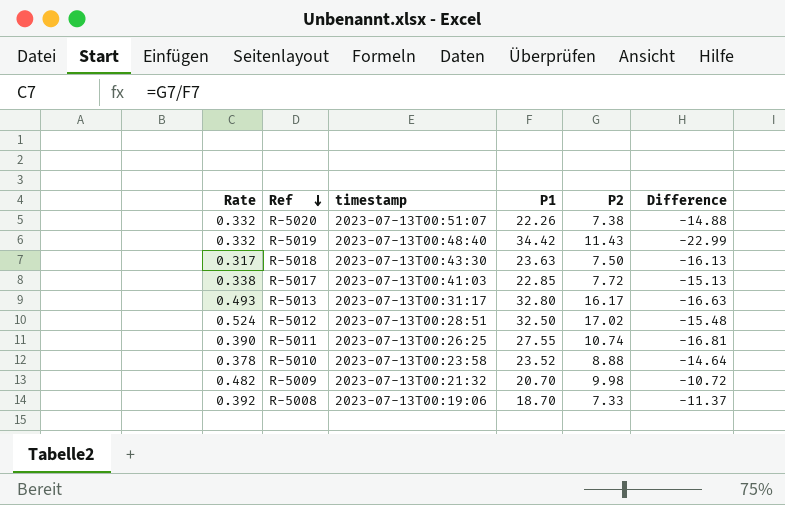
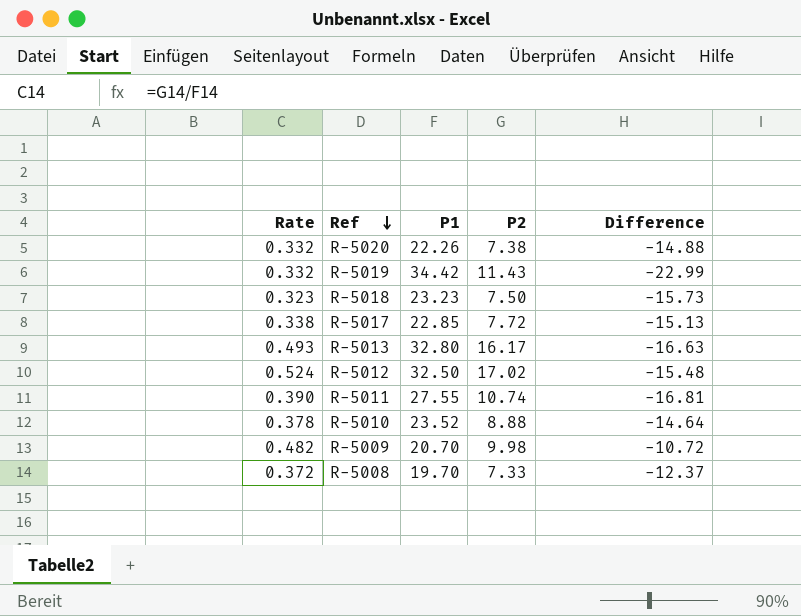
column timestamp | position: 3 -> none
R-5018 | Rate: 0.317 -> 0.323
R-5018 | P1: 23.63 -> 23.23
R-5018 | Difference: -16.13 -> -15.73
R-5008 | Rate: 0.392 -> 0.372
R-5008 | P1: 18.70 -> 19.70
R-5008 | Difference: -11.37 -> -12.37

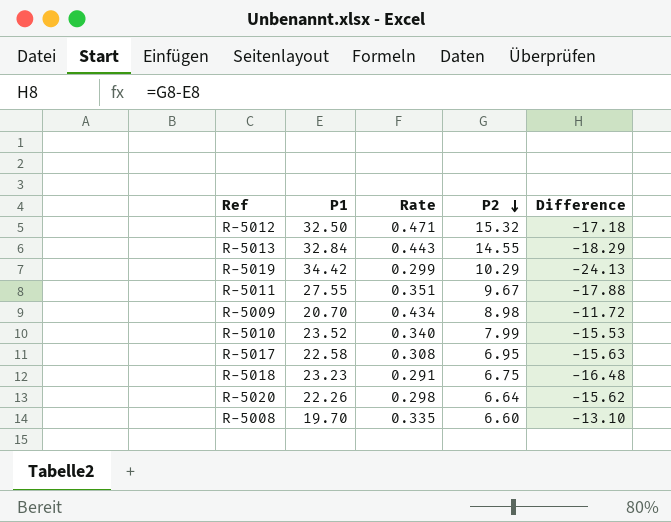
row order: Ref descending -> P2 descending
column Rate | position: 1 -> 3
R-5012 | Rate: 0.524 -> 0.471
R-5012 | P2: 17.02 -> 15.32
R-5012 | Difference: -15.48 -> -17.18
R-5013 | P1: 32.80 -> 32.84
R-5013 | Rate: 0.493 -> 0.443
R-5013 | P2: 16.17 -> 14.55
R-5013 | Difference: -16.63 -> -18.29
R-5019 | Rate: 0.332 -> 0.299
R-5019 | P2: 11.43 -> 10.29
R-5019 | Difference: -22.99 -> -24.13
R-5011 | Rate: 0.390 -> 0.351
R-5011 | P2: 10.74 -> 9.67
R-5011 | Difference: -16.81 -> -17.88
R-5009 | Rate: 0.482 -> 0.434
R-5009 | P2: 9.98 -> 8.98
R-5009 | Difference: -10.72 -> -11.72
R-5010 | Rate: 0.378 -> 0.340
R-5010 | P2: 8.88 -> 7.99
R-5010 | Difference: -14.64 -> -15.53
R-5017 | P1: 22.85 -> 22.58
R-5017 | Rate: 0.338 -> 0.308
R-5017 | P2: 7.72 -> 6.95
R-5017 | Difference: -15.13 -> -15.63
R-5018 | Rate: 0.323 -> 0.291
R-5018 | P2: 7.50 -> 6.75
R-5018 | Difference: -15.73 -> -16.48
R-5020 | Rate: 0.332 -> 0.298
R-5020 | P2: 7.38 -> 6.64
R-5020 | Difference: -14.88 -> -15.62
R-5008 | Rate: 0.372 -> 0.335
R-5008 | P2: 7.33 -> 6.60
R-5008 | Difference: -12.37 -> -13.10

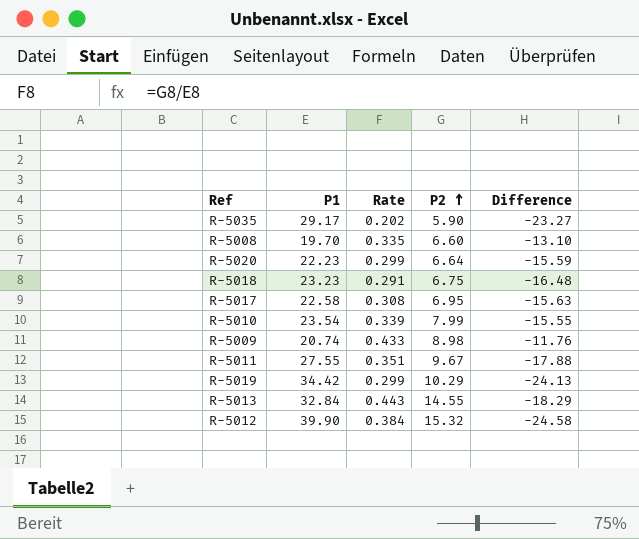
row order: P2 descending -> P2 ascending
row R-5035: none -> 29.17 | 0.202 | 5.90 | -23.27
R-5020 | P1: 22.26 -> 22.23
R-5020 | Rate: 0.298 -> 0.299
R-5020 | Difference: -15.62 -> -15.59
R-5010 | P1: 23.52 -> 23.54
R-5010 | Rate: 0.340 -> 0.339
R-5010 | Difference: -15.53 -> -15.55
R-5009 | P1: 20.70 -> 20.74
R-5009 | Rate: 0.434 -> 0.433
R-5009 | Difference: -11.72 -> -11.76
R-5012 | P1: 32.50 -> 39.90
R-5012 | Rate: 0.471 -> 0.384
R-5012 | Difference: -17.18 -> -24.58

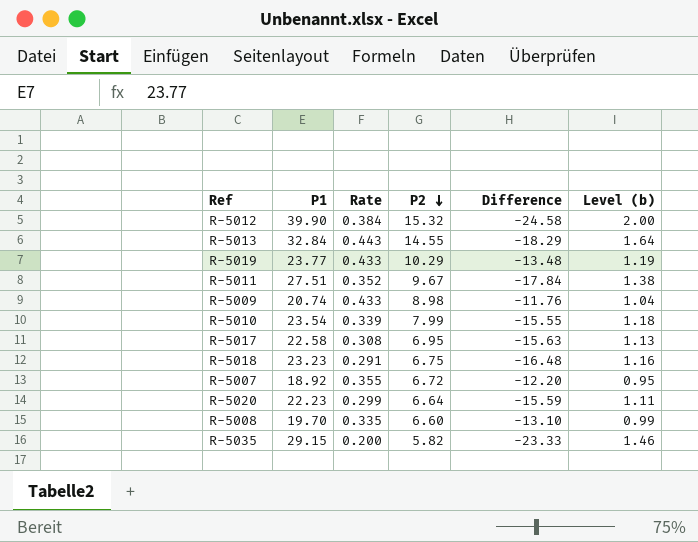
row order: P2 ascending -> P2 descending
column Level (b) | formula: none -> [P1] * 0.05
R-5019 | P1: 34.42 -> 23.77
R-5019 | Rate: 0.299 -> 0.433
R-5019 | Difference: -24.13 -> -13.48
R-5011 | P1: 27.55 -> 27.51
R-5011 | Rate: 0.351 -> 0.352
R-5011 | Difference: -17.88 -> -17.84
row R-5007: none -> 18.92 | 0.355 | 6.72 | -12.20 | 0.95
R-5035 | P1: 29.17 -> 29.15
R-5035 | Rate: 0.202 -> 0.200
R-5035 | P2: 5.90 -> 5.82
R-5035 | Difference: -23.27 -> -23.33

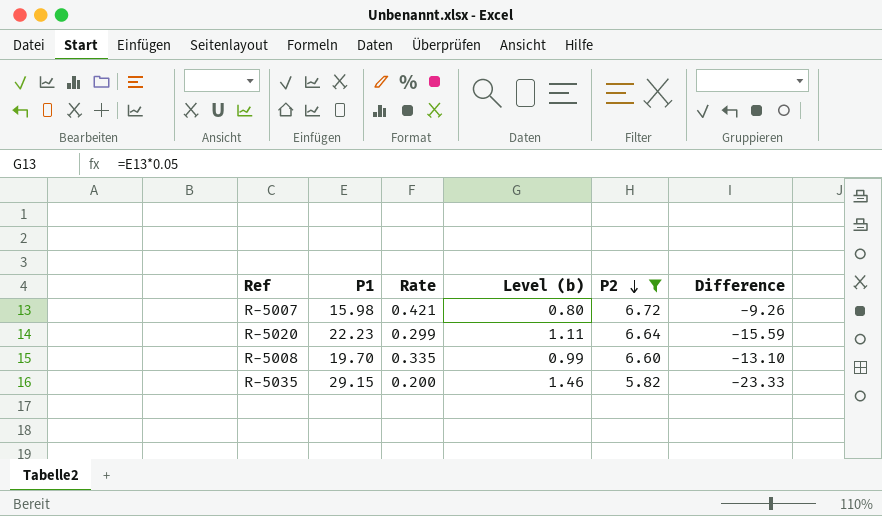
filter: none -> P2 <= 6.72
column Level (b) | position: 6 -> 4
R-5007 | P1: 18.92 -> 15.98
R-5007 | Rate: 0.355 -> 0.421
R-5007 | Level (b): 0.95 -> 0.80
R-5007 | Difference: -12.20 -> -9.26

